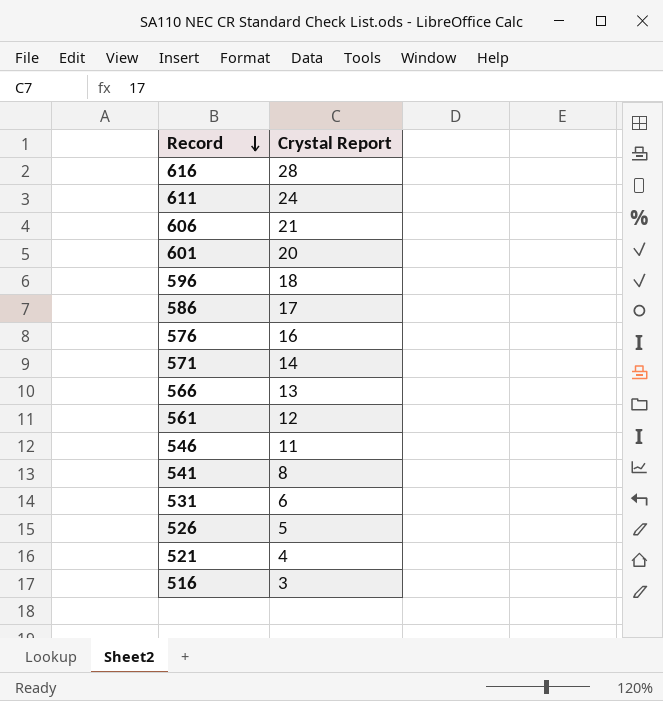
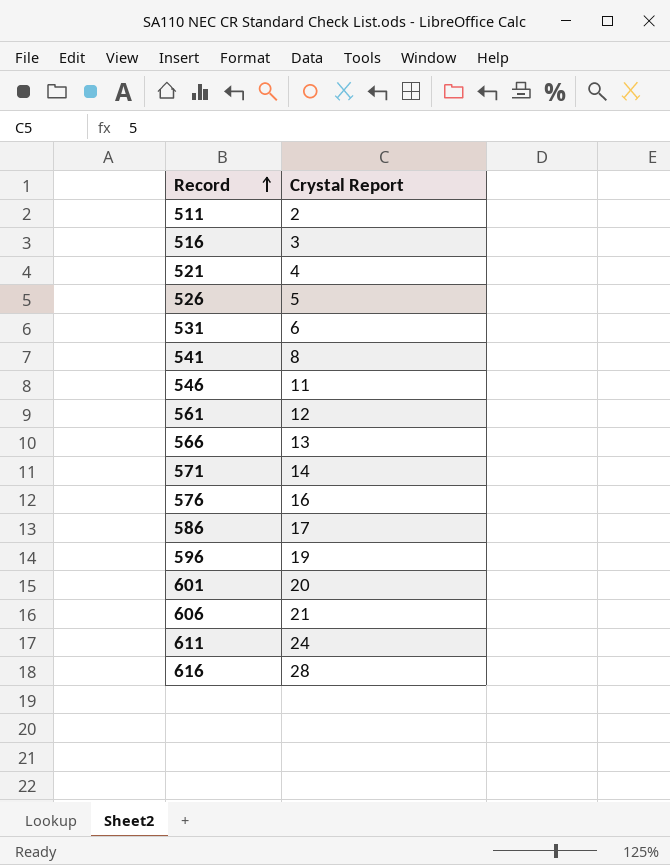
row order: Record descending -> Record ascending
row 511: none -> 2
596 | Crystal Report: 18 -> 19

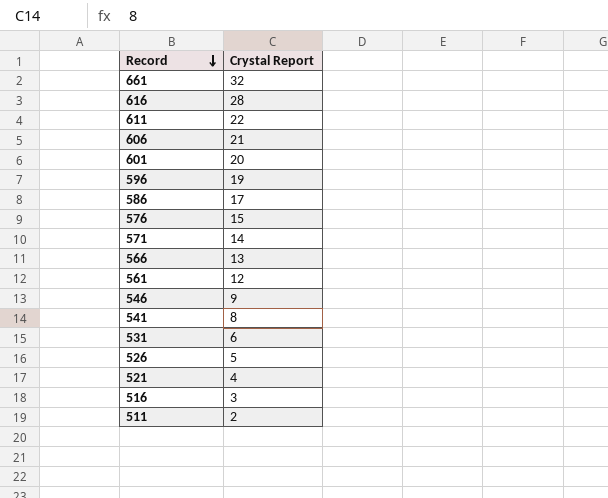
row order: Record ascending -> Record descending
row 661: none -> 32
611 | Crystal Report: 24 -> 22
576 | Crystal Report: 16 -> 15
546 | Crystal Report: 11 -> 9

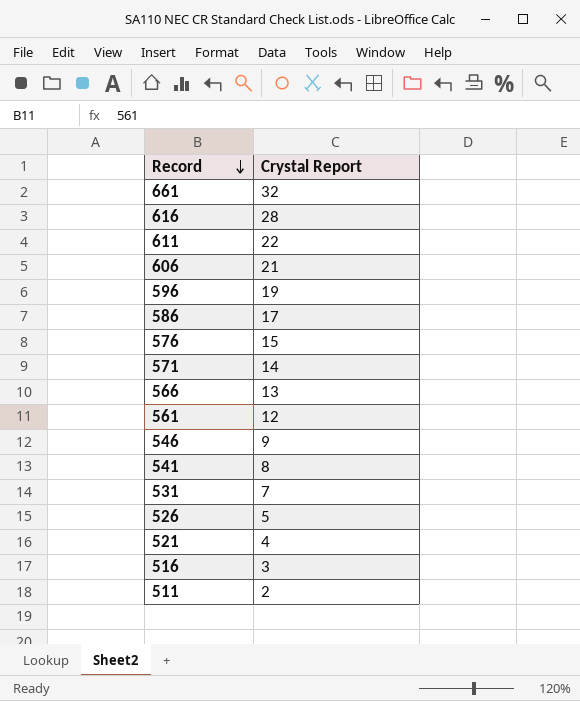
row 601: 20 -> none
531 | Crystal Report: 6 -> 7

